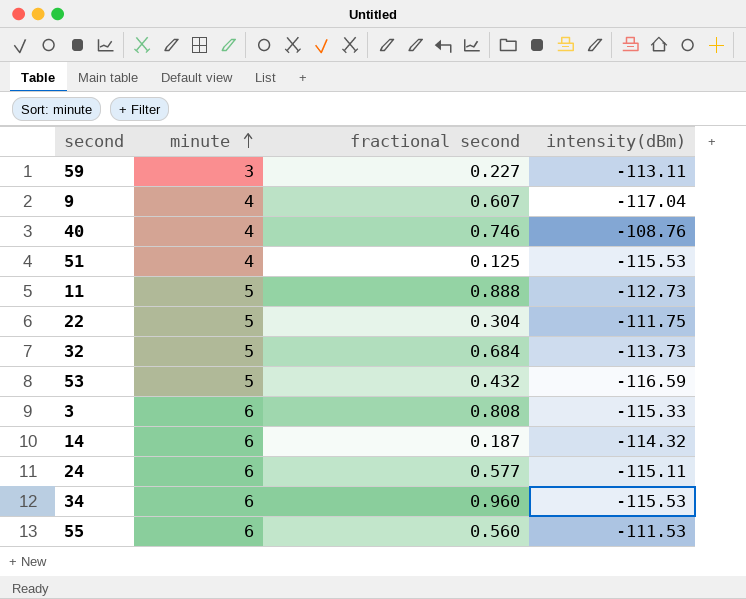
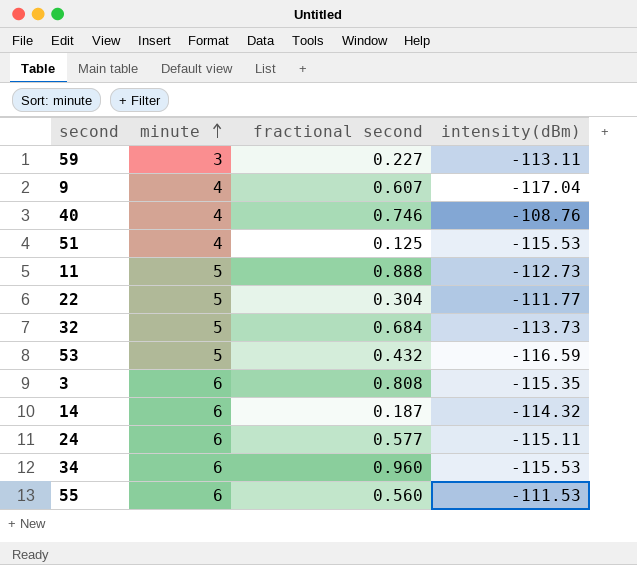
22 | intensity(dBm): -111.75 -> -111.77
3 | intensity(dBm): -115.33 -> -115.35

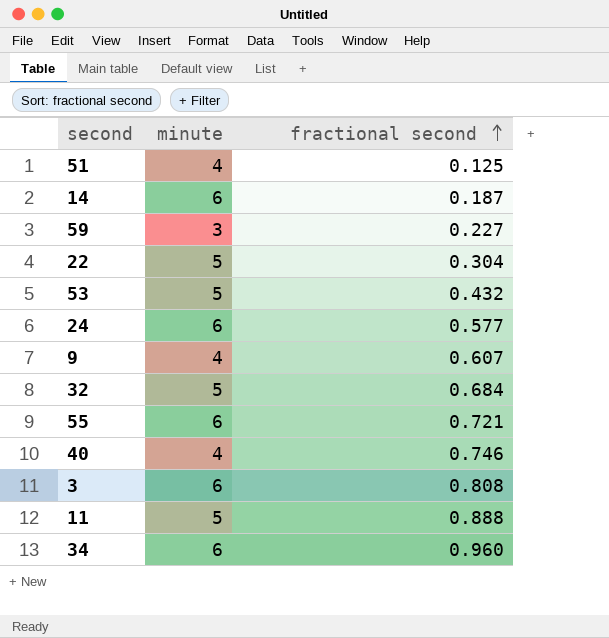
row order: minute ascending -> fractional second ascending
column intensity(dBm) | position: 4 -> none
55 | fractional second: 0.560 -> 0.721

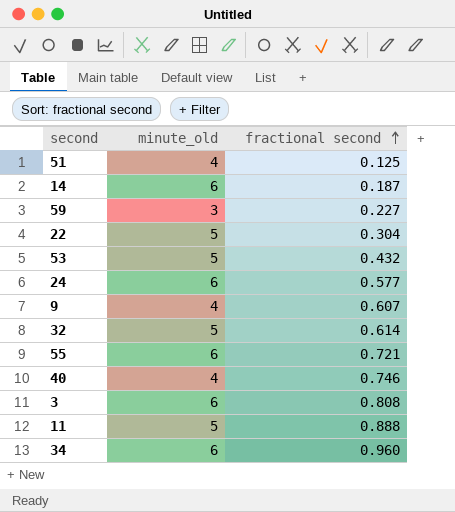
column name: minute -> minute_old
32 | fractional second: 0.684 -> 0.614

